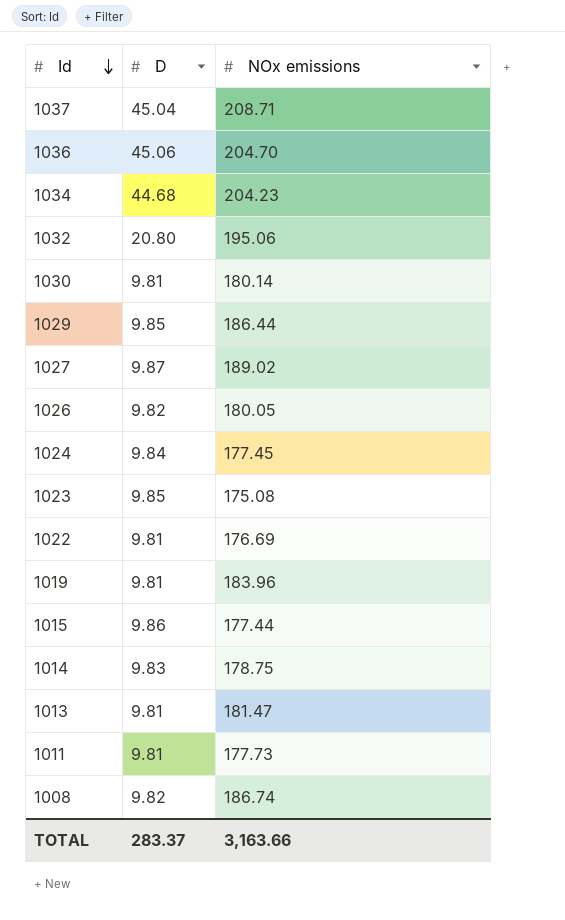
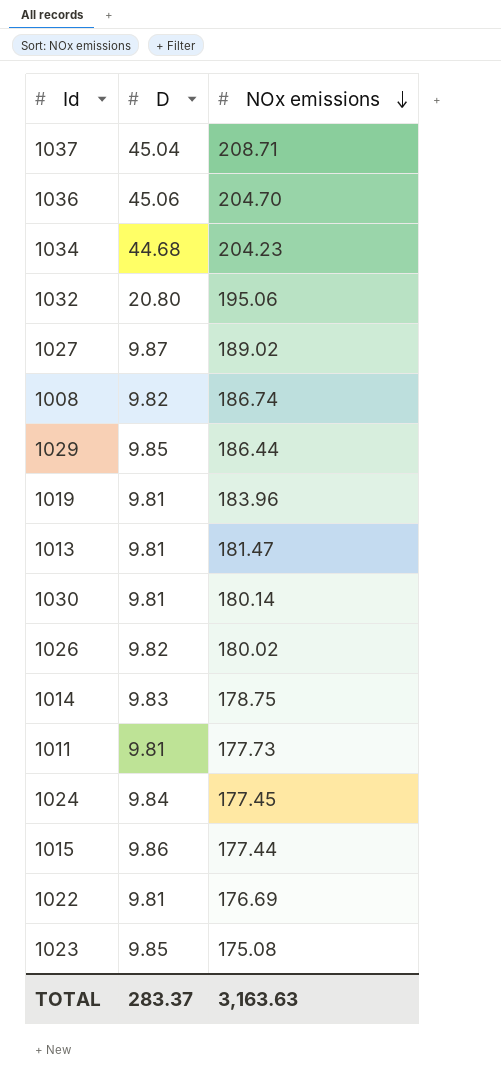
row order: Id descending -> NOx emissions descending
1026 | NOx emissions: 180.05 -> 180.02
TOTAL | NOx emissions: 3,163.66 -> 3,163.63

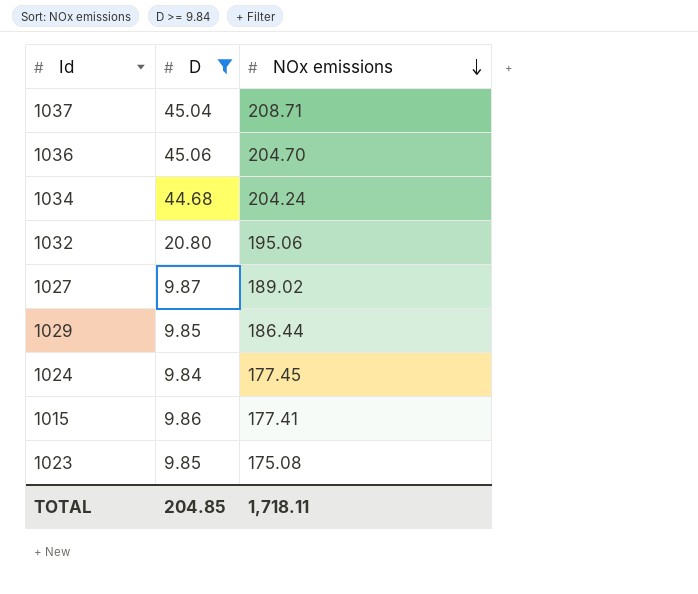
filter: none -> D >= 9.84
1034 | NOx emissions: 204.23 -> 204.24
1015 | NOx emissions: 177.44 -> 177.41
TOTAL | D: 283.37 -> 204.85
TOTAL | NOx emissions: 3,163.63 -> 1,718.11

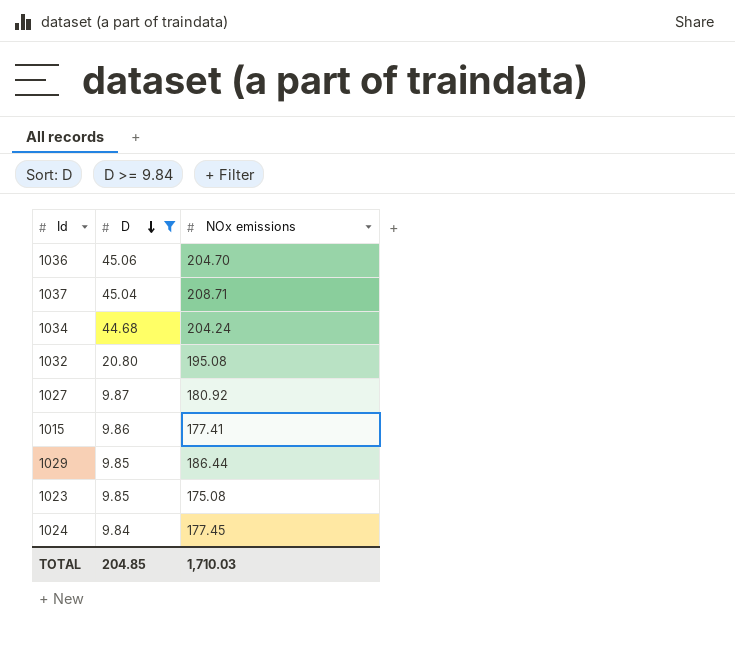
row order: NOx emissions descending -> D descending
1032 | NOx emissions: 195.06 -> 195.08
1027 | NOx emissions: 189.02 -> 180.92
TOTAL | NOx emissions: 1,718.11 -> 1,710.03

